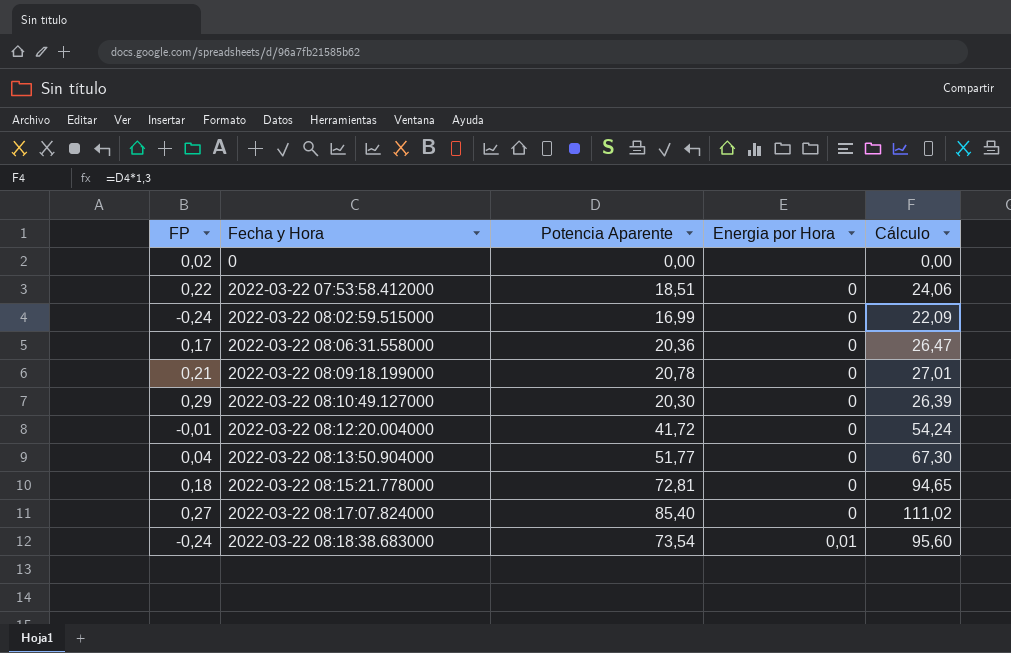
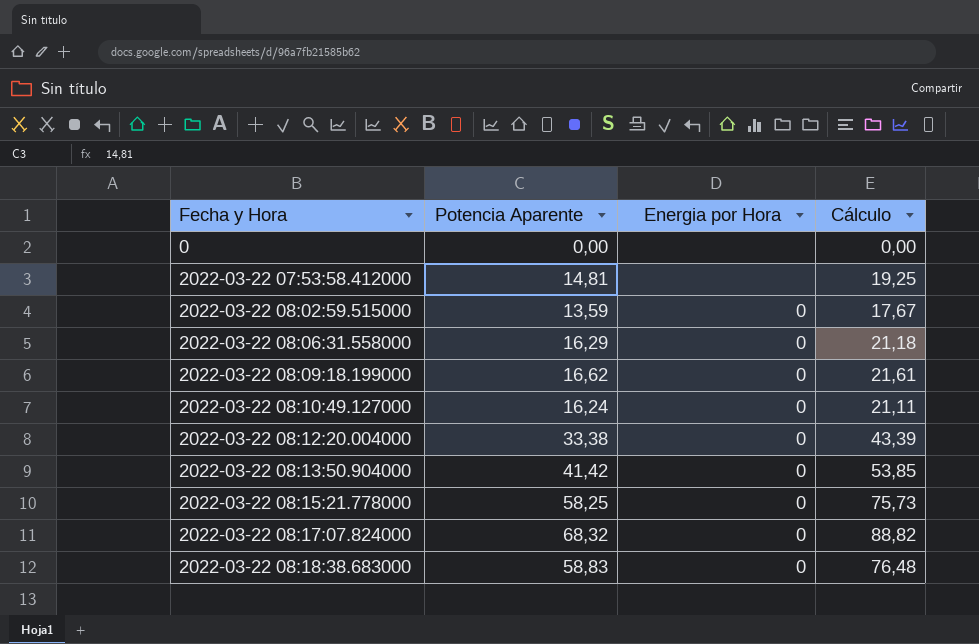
column FP | position: 1 -> none
2022-03-22 07:53:58.412000 | Potencia Aparente: 18,51 -> 14,81
2022-03-22 07:53:58.412000 | Energia por Hora: 0 -> none
2022-03-22 07:53:58.412000 | Cálculo: 24,06 -> 19,25
2022-03-22 08:02:59.515000 | Potencia Aparente: 16,99 -> 13,59
2022-03-22 08:02:59.515000 | Cálculo: 22,09 -> 17,67
2022-03-22 08:06:31.558000 | Potencia Aparente: 20,36 -> 16,29
2022-03-22 08:06:31.558000 | Cálculo: 26,47 -> 21,18
2022-03-22 08:09:18.199000 | Potencia Aparente: 20,78 -> 16,62
2022-03-22 08:09:18.199000 | Cálculo: 27,01 -> 21,61
2022-03-22 08:10:49.127000 | Potencia Aparente: 20,30 -> 16,24
2022-03-22 08:10:49.127000 | Cálculo: 26,39 -> 21,11
2022-03-22 08:12:20.004000 | Potencia Aparente: 41,72 -> 33,38
2022-03-22 08:12:20.004000 | Cálculo: 54,24 -> 43,39
2022-03-22 08:13:50.904000 | Potencia Aparente: 51,77 -> 41,42
2022-03-22 08:13:50.904000 | Cálculo: 67,30 -> 53,85
2022-03-22 08:15:21.778000 | Potencia Aparente: 72,81 -> 58,25
2022-03-22 08:15:21.778000 | Cálculo: 94,65 -> 75,73
2022-03-22 08:17:07.824000 | Potencia Aparente: 85,40 -> 68,32
2022-03-22 08:17:07.824000 | Cálculo: 111,02 -> 88,82
2022-03-22 08:18:38.683000 | Potencia Aparente: 73,54 -> 58,83
2022-03-22 08:18:38.683000 | Energia por Hora: 0,01 -> 0
2022-03-22 08:18:38.683000 | Cálculo: 95,60 -> 76,48

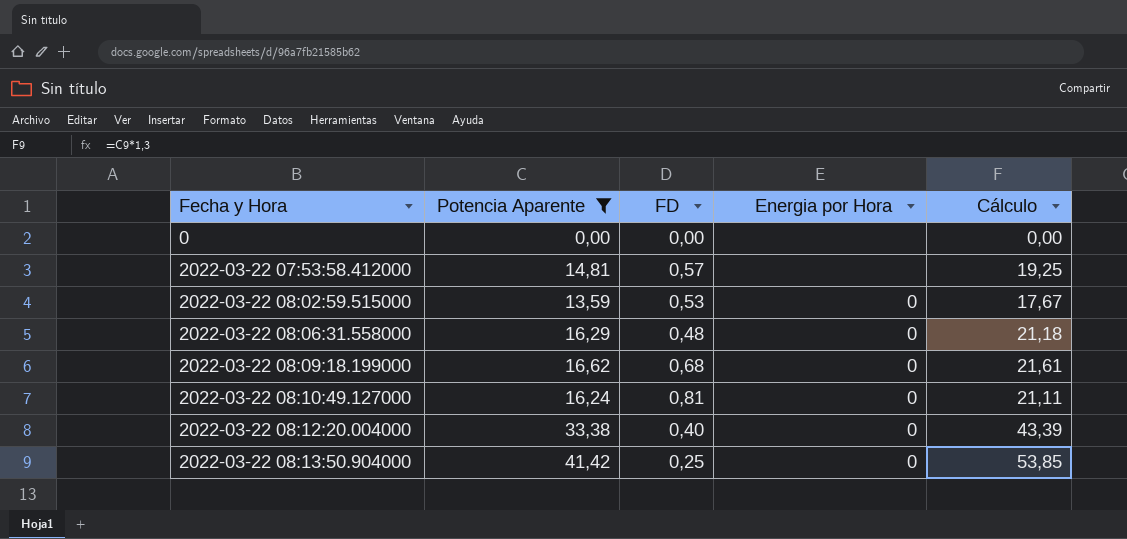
filter: none -> Potencia Aparente <= 41,42
column FD | position: none -> 3

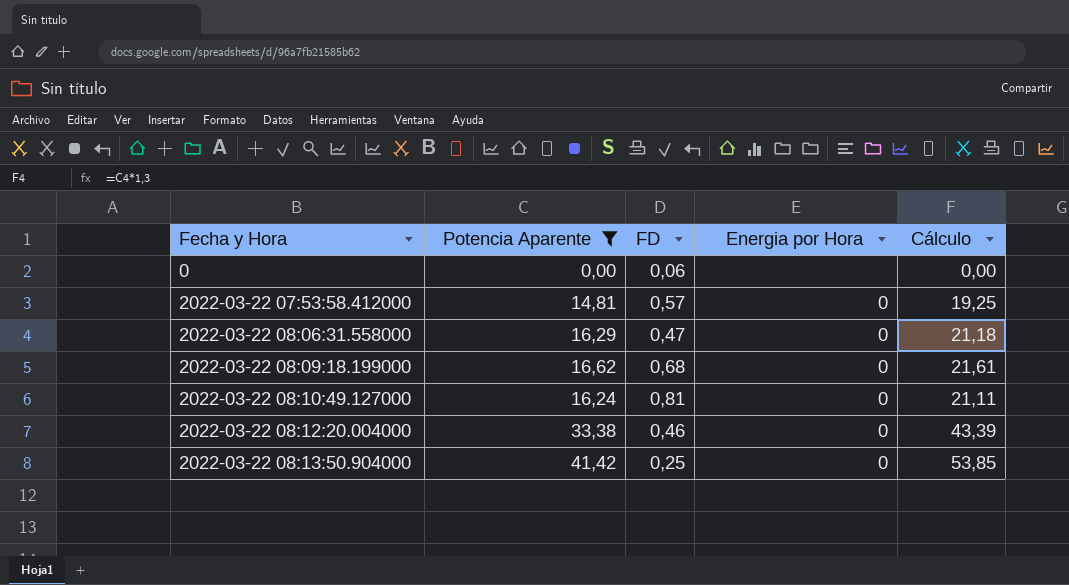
row 2022-03-22 08:02:59.515000: 13,59 | 0,53 | 0 | 17,67 -> none
0 | FD: 0,00 -> 0,06
2022-03-22 07:53:58.412000 | Energia por Hora: none -> 0
2022-03-22 08:06:31.558000 | FD: 0,48 -> 0,47
2022-03-22 08:12:20.004000 | FD: 0,40 -> 0,46

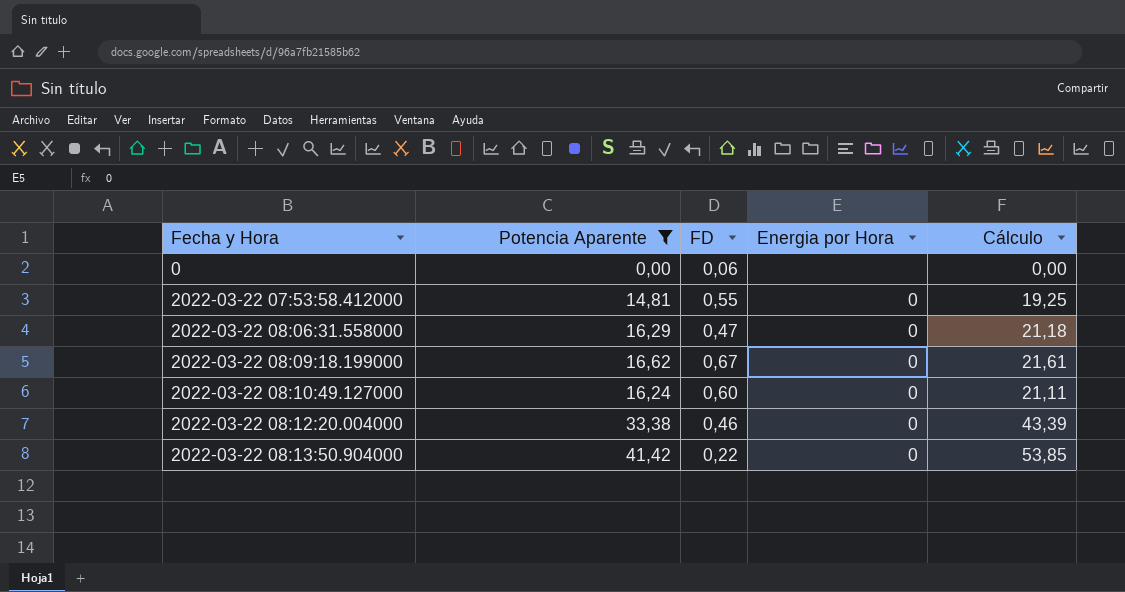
2022-03-22 07:53:58.412000 | FD: 0,57 -> 0,55
2022-03-22 08:09:18.199000 | FD: 0,68 -> 0,67
2022-03-22 08:10:49.127000 | FD: 0,81 -> 0,60
2022-03-22 08:13:50.904000 | FD: 0,25 -> 0,22

